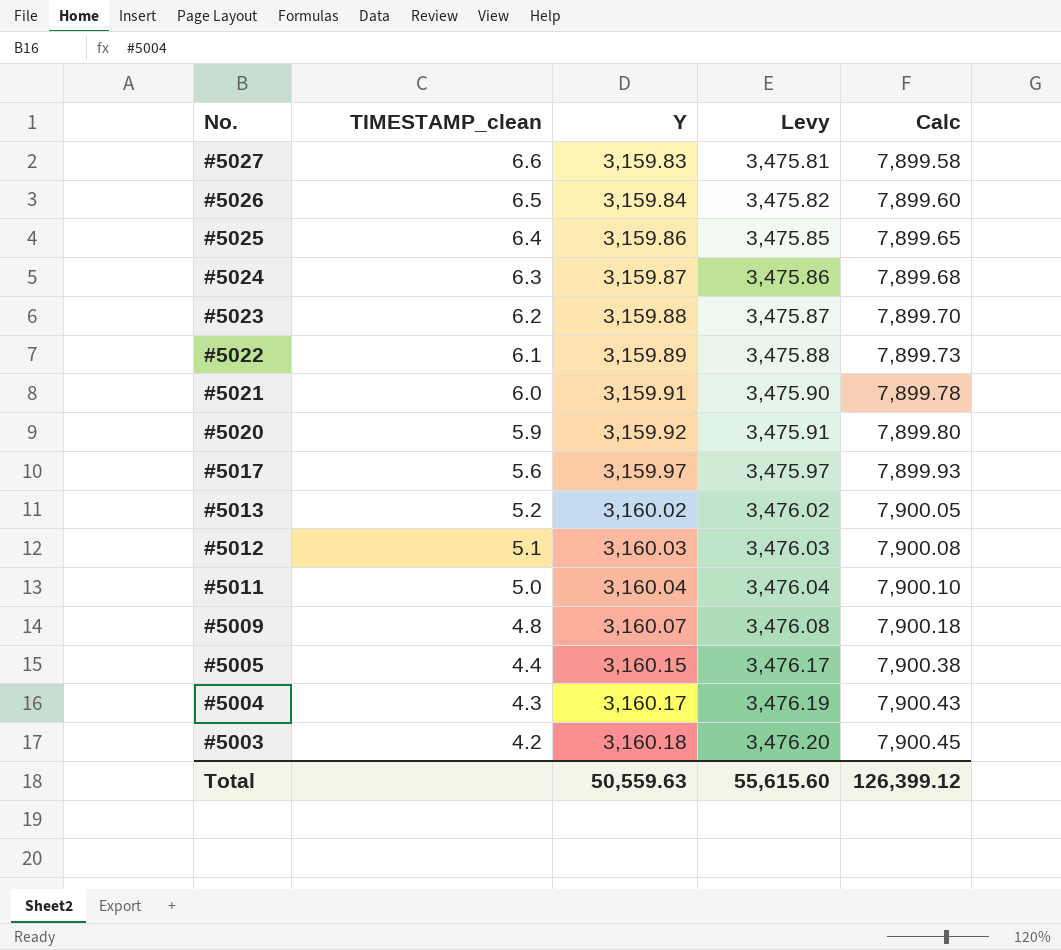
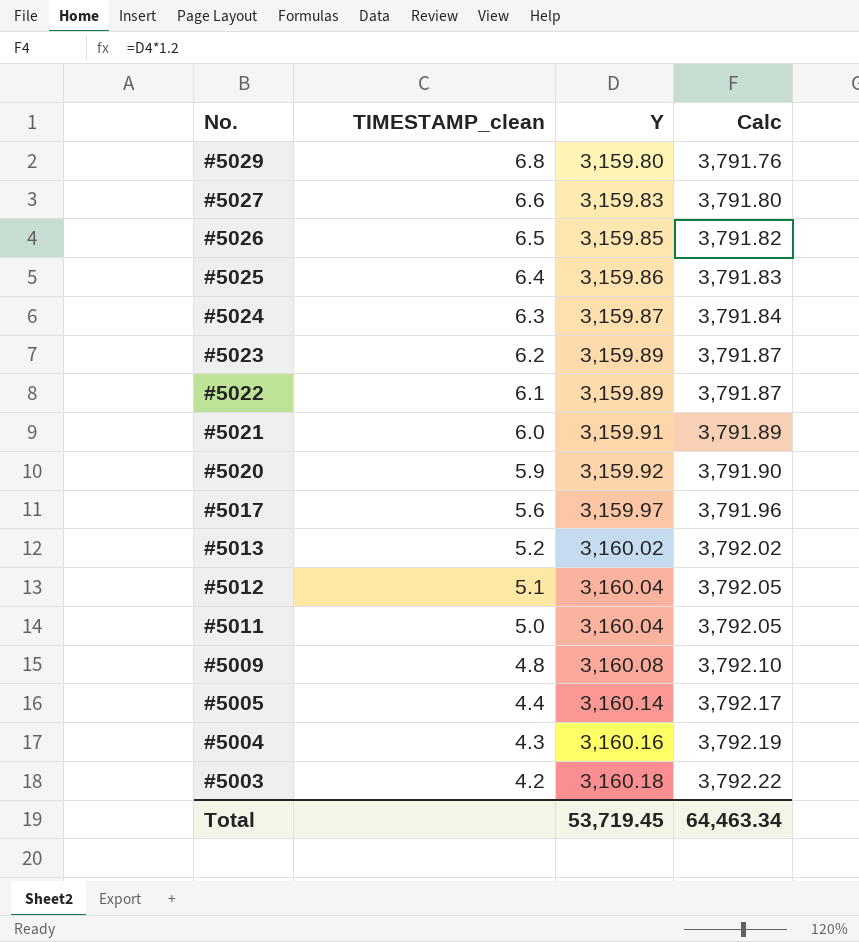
column Levy | formula: [Y] * 1.1 -> none
column Calc | formula: [Y] * 2.5 -> [Y] * 1.2
row #5029: none -> 6.8 | 3,159.80 | 3,791.76
#5026 | Y: 3,159.84 -> 3,159.85
#5023 | Y: 3,159.88 -> 3,159.89
#5012 | Y: 3,160.03 -> 3,160.04
#5009 | Y: 3,160.07 -> 3,160.08
#5005 | Y: 3,160.15 -> 3,160.14
#5004 | Y: 3,160.17 -> 3,160.16
Total | Y: 50,559.63 -> 53,719.45
Total | Calc: 126,399.12 -> 64,463.34

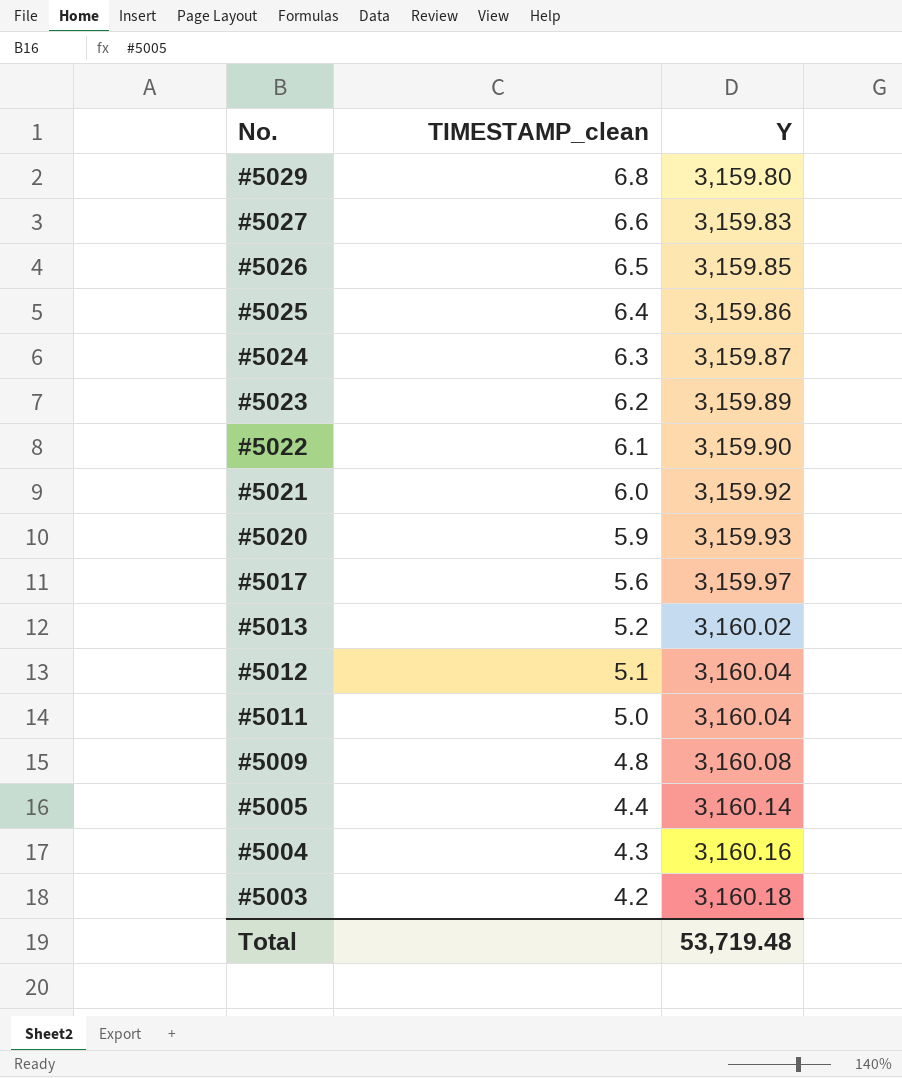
column Calc | formula: [Y] * 1.2 -> none
#5022 | Y: 3,159.89 -> 3,159.90
#5021 | Y: 3,159.91 -> 3,159.92
#5020 | Y: 3,159.92 -> 3,159.93
Total | Y: 53,719.45 -> 53,719.48

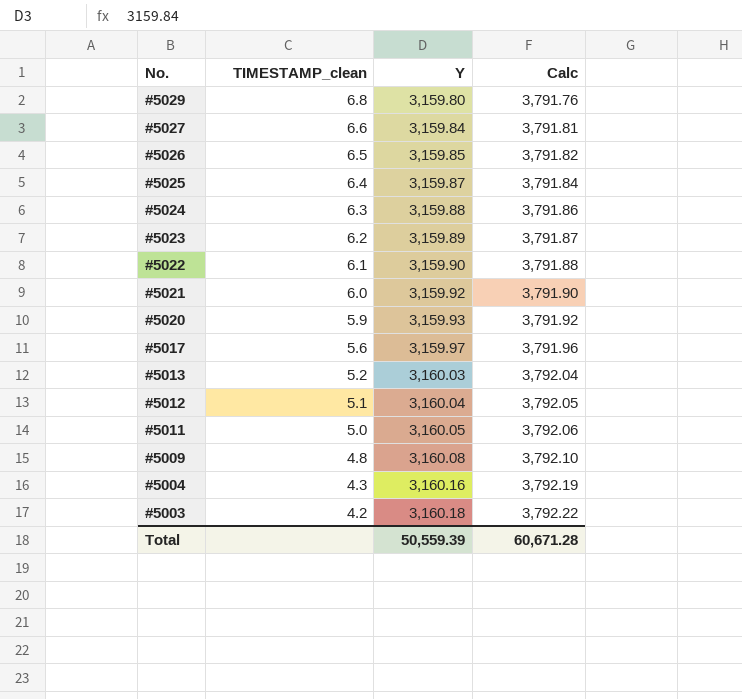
column Calc | formula: none -> [Y] * 1.2
row #5005: 4.4 | 3,160.14 -> none
#5027 | Y: 3,159.83 -> 3,159.84
#5025 | Y: 3,159.86 -> 3,159.87
#5024 | Y: 3,159.87 -> 3,159.88
#5013 | Y: 3,160.02 -> 3,160.03
#5011 | Y: 3,160.04 -> 3,160.05
Total | Y: 53,719.48 -> 50,559.39

